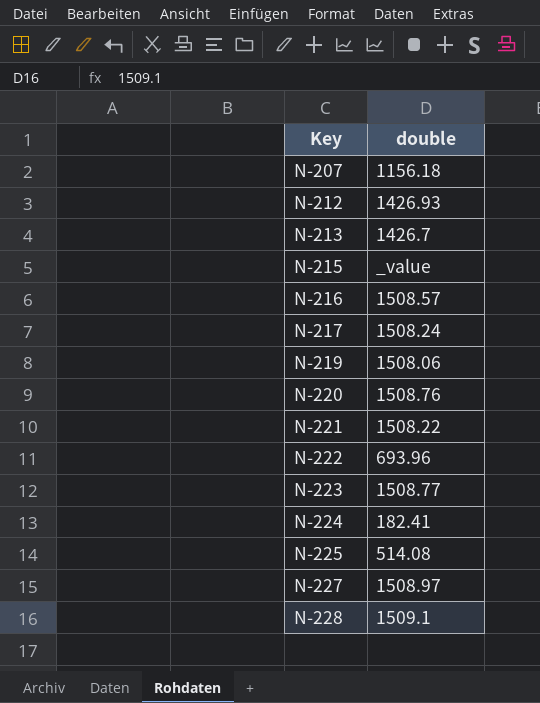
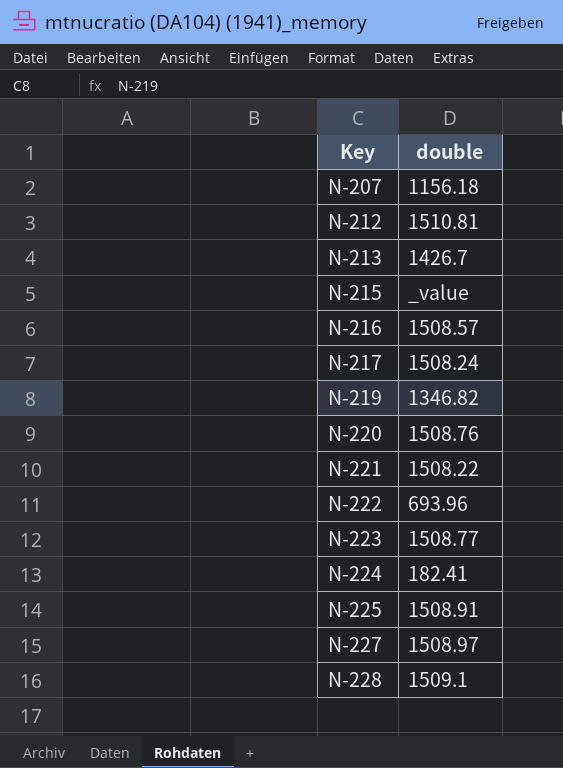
N-212 | double: 1426.93 -> 1510.81
N-219 | double: 1508.06 -> 1346.82
N-225 | double: 514.08 -> 1508.91

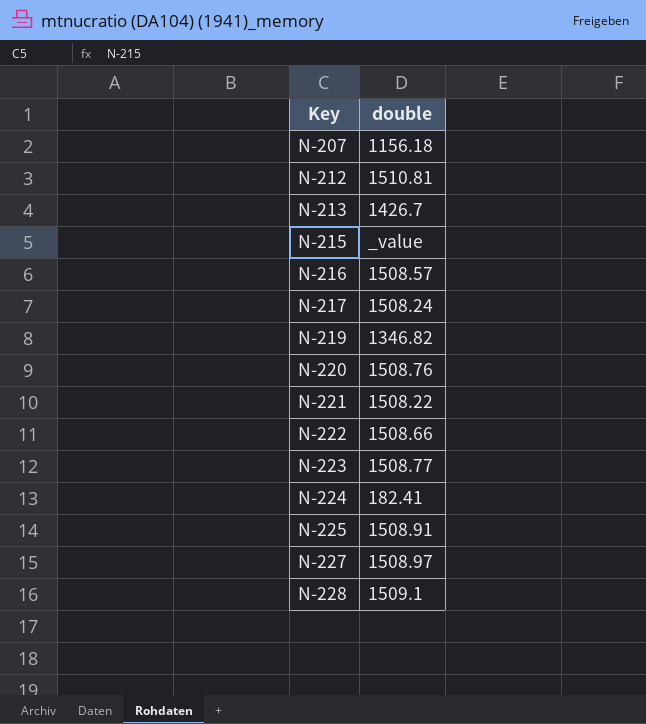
N-222 | double: 693.96 -> 1508.66

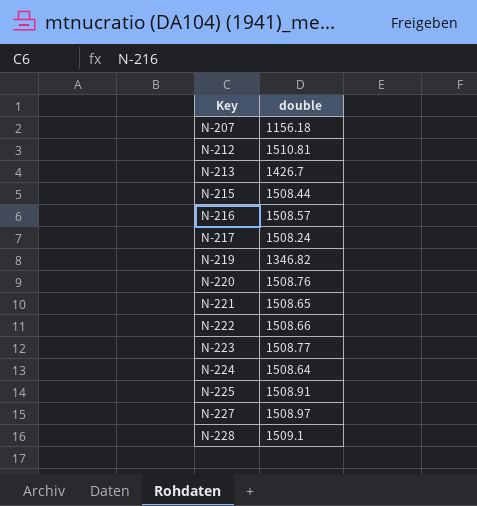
N-215 | double: _value -> 1508.44
N-221 | double: 1508.22 -> 1508.65
N-224 | double: 182.41 -> 1508.64

